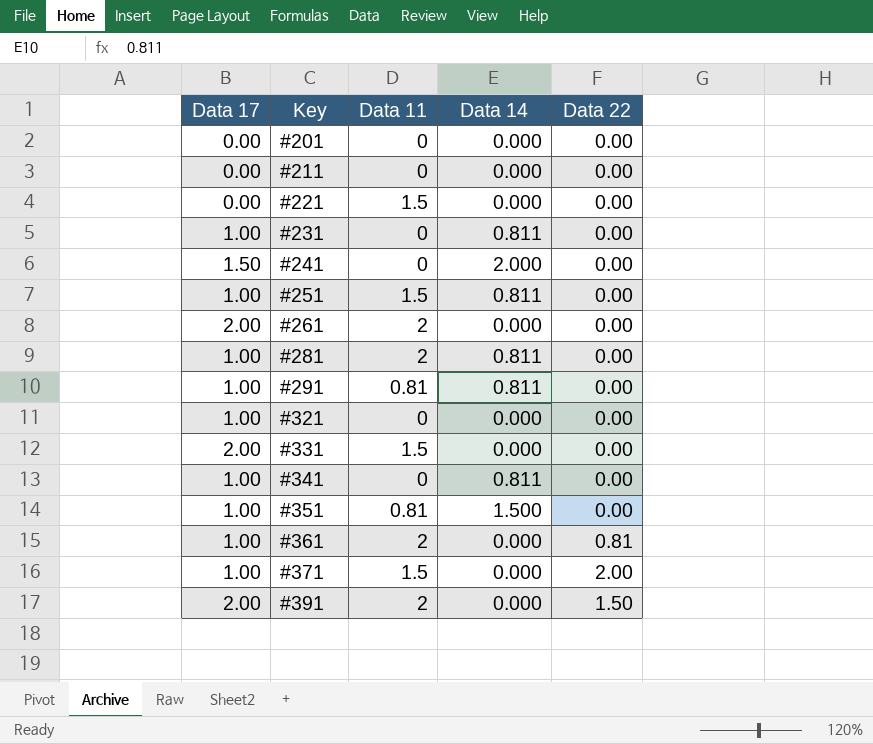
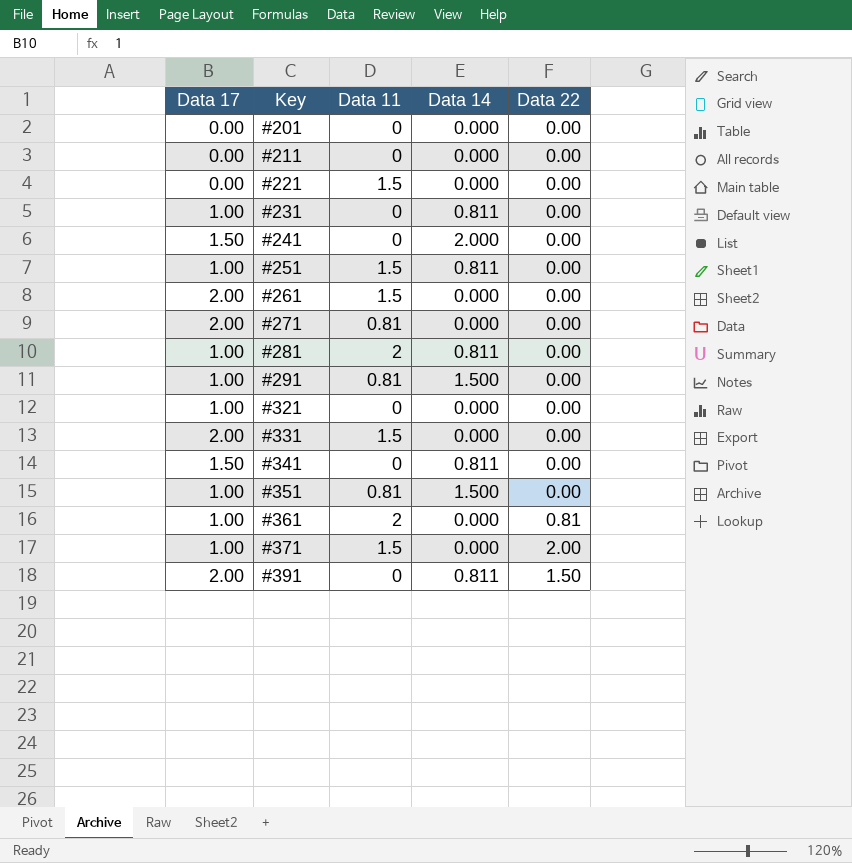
#261 | Data 11: 2 -> 1.5
row #271: none -> 2.00 | 0.81 | 0.000 | 0.00
#291 | Data 14: 0.811 -> 1.500
#341 | Data 17: 1.00 -> 1.50
#391 | Data 11: 2 -> 0
#391 | Data 14: 0.000 -> 0.811

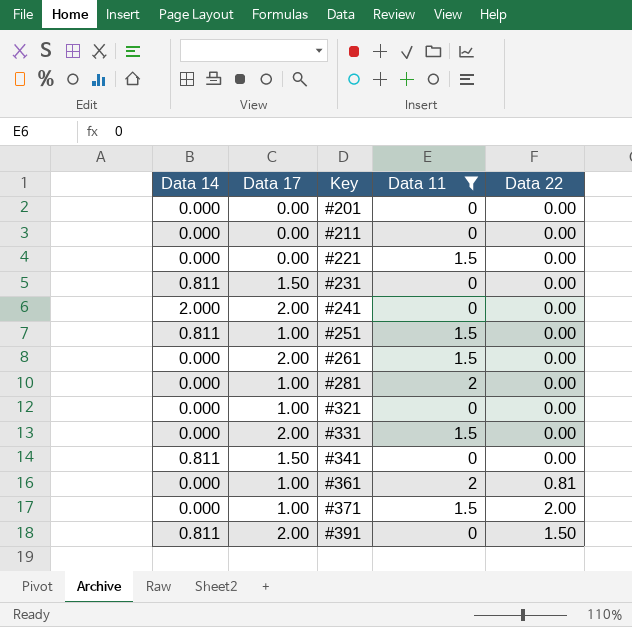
filter: none -> Data 11 != 0.81
column Data 14 | position: 4 -> 1
#231 | Data 17: 1.00 -> 1.50
#241 | Data 17: 1.50 -> 2.00
#281 | Data 14: 0.811 -> 0.000

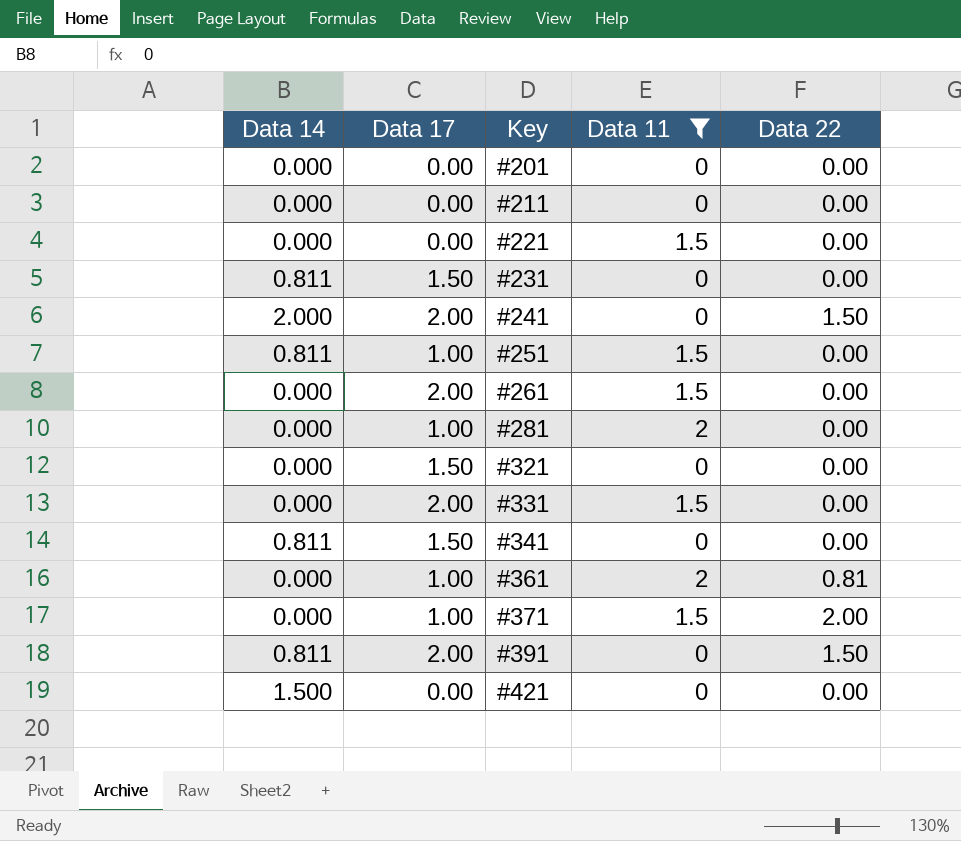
#241 | Data 22: 0.00 -> 1.50
#321 | Data 17: 1.00 -> 1.50
row #421: none -> 1.500 | 0.00 | 0 | 0.00

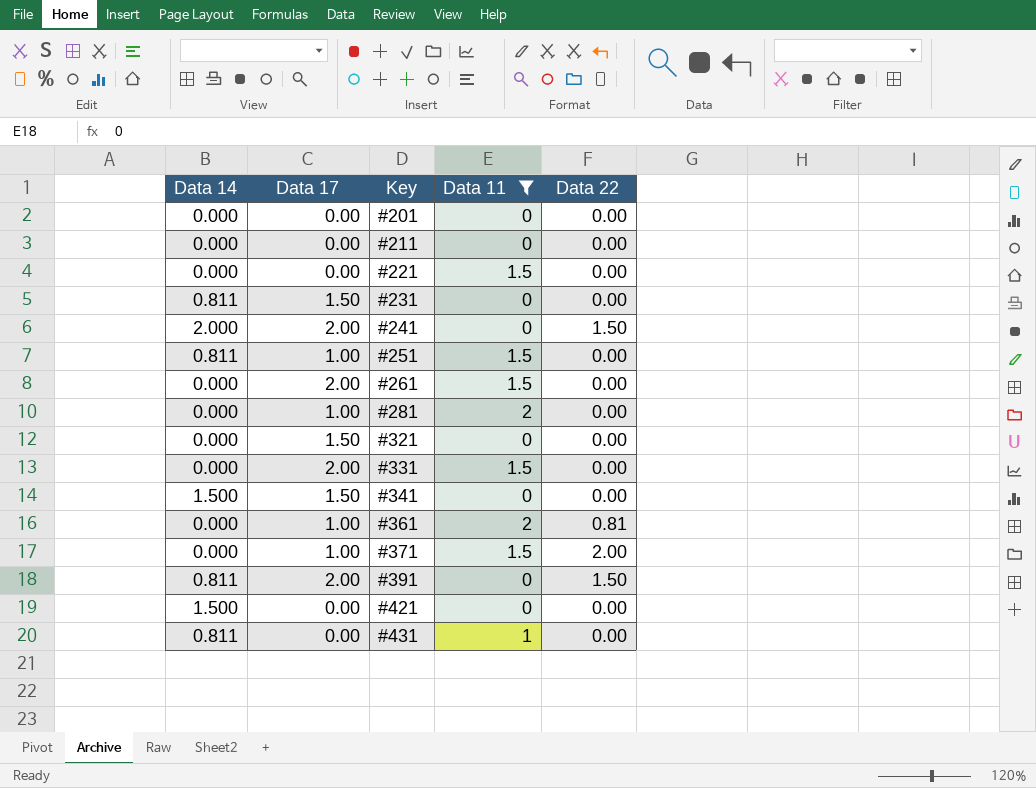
#341 | Data 14: 0.811 -> 1.500
row #431: none -> 0.811 | 0.00 | 1 | 0.00

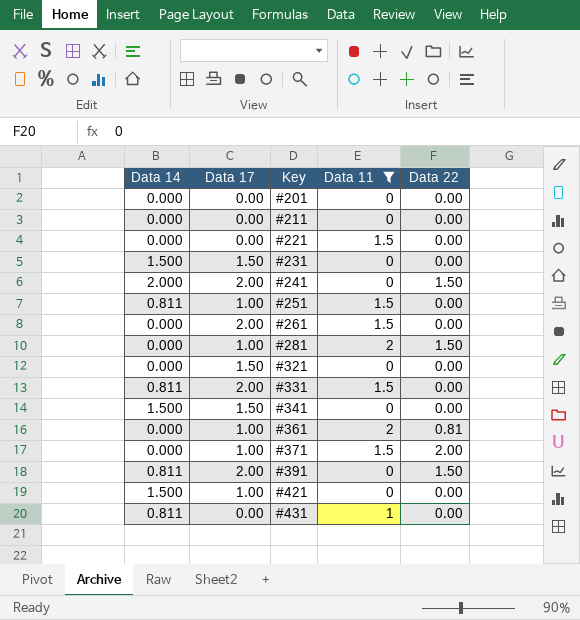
#231 | Data 14: 0.811 -> 1.500
#281 | Data 22: 0.00 -> 1.50
#331 | Data 14: 0.000 -> 0.811
#421 | Data 17: 0.00 -> 1.00

